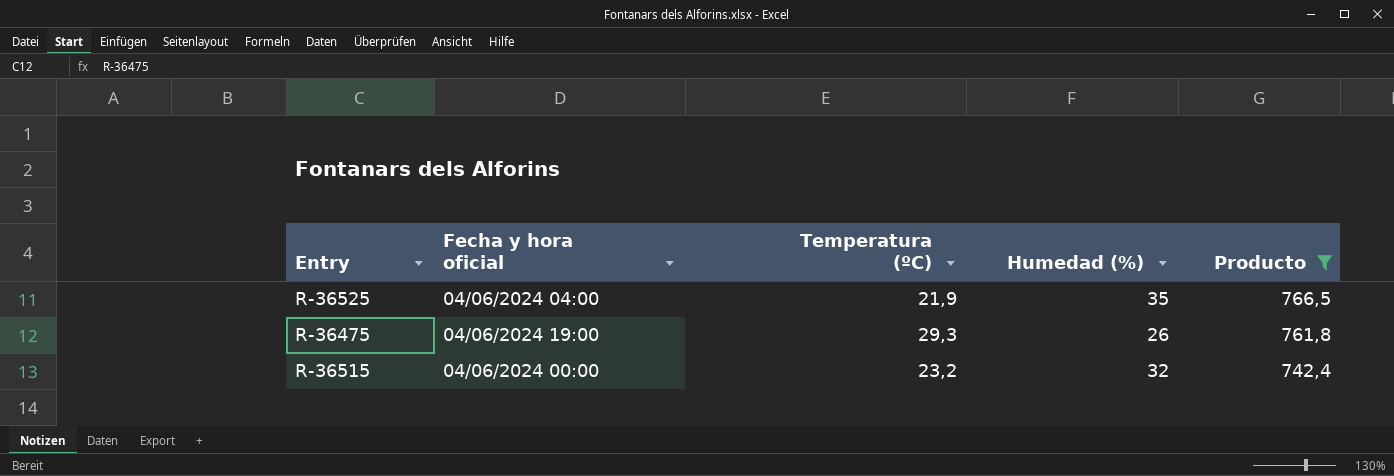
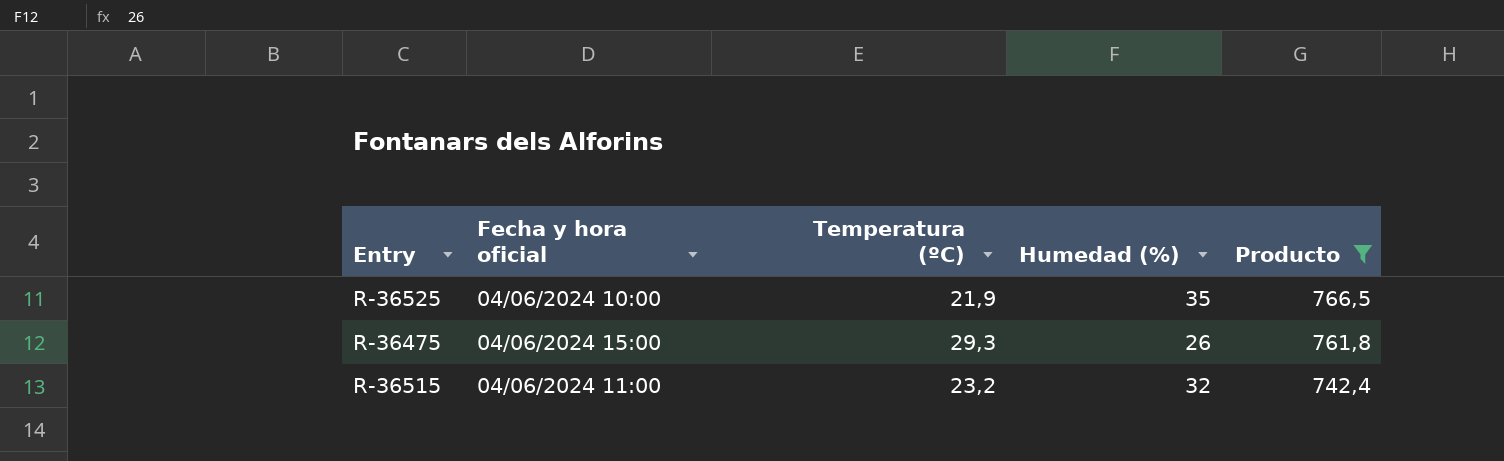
R-36525 | Fecha y hora oficial: 04/06/2024 04:00 -> 04/06/2024 10:00
R-36475 | Fecha y hora oficial: 04/06/2024 19:00 -> 04/06/2024 15:00
R-36515 | Fecha y hora oficial: 04/06/2024 00:00 -> 04/06/2024 11:00

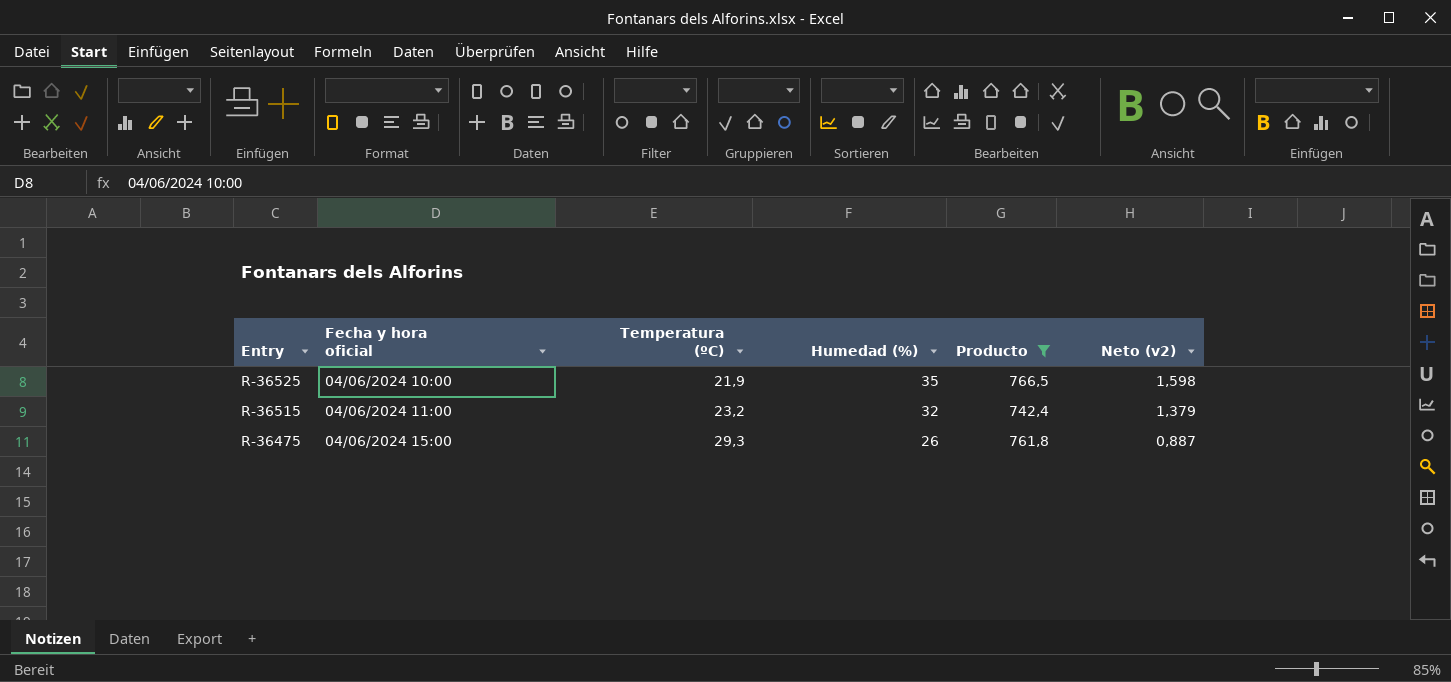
row order: Producto descending -> Entry descending
column Neto (v2) | formula: none -> [Humedad (%)] / [Temperatura (ºC)]

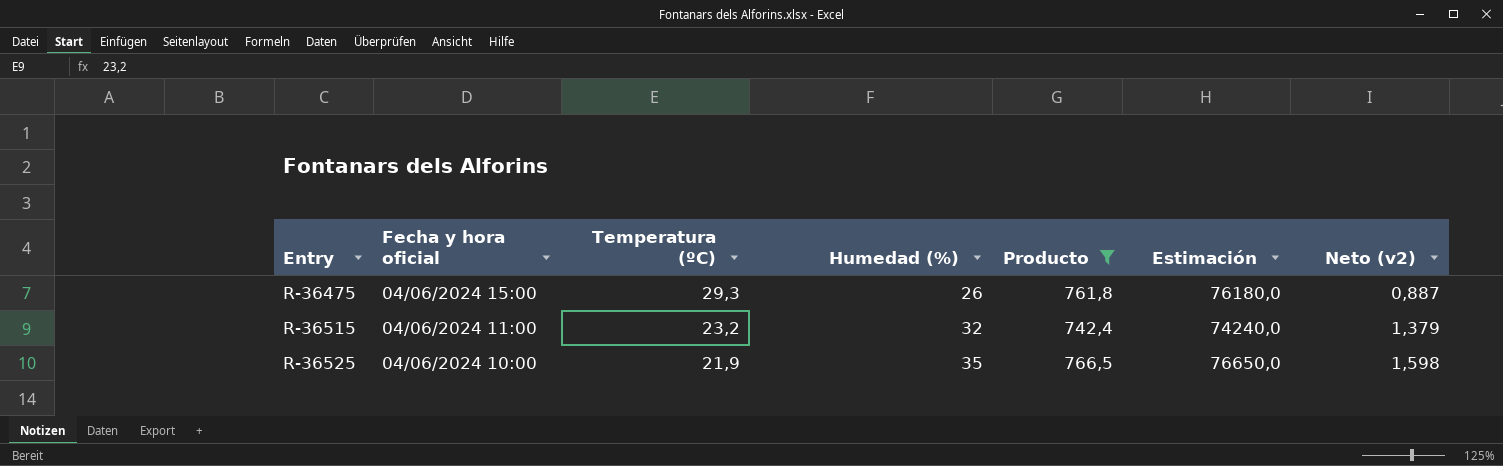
row order: Entry descending -> Entry ascending
column Estimación | formula: none -> [Producto] * 100

